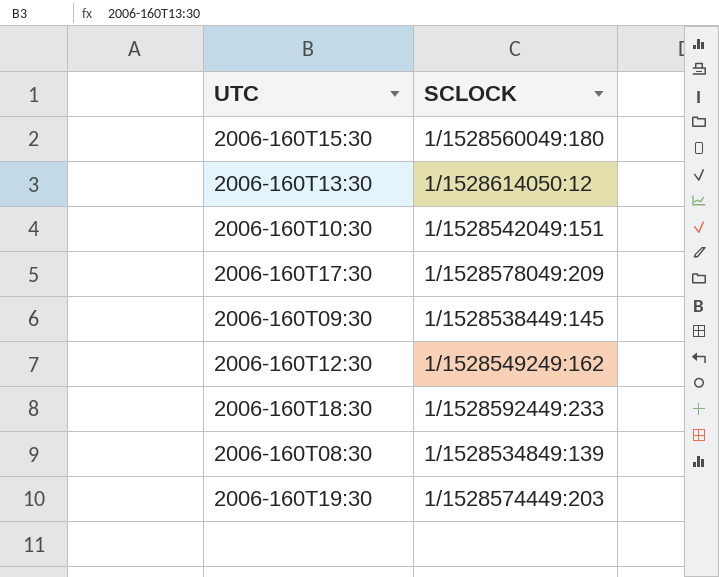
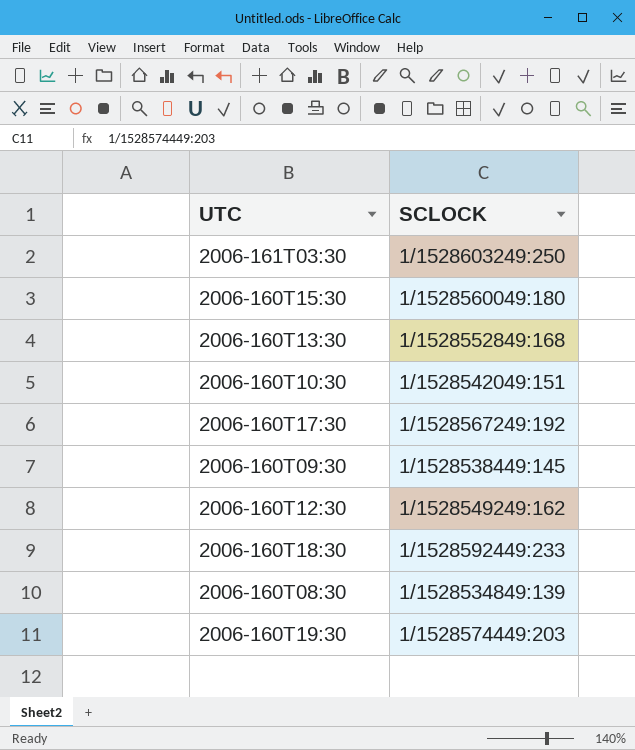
row 2006-161T03:30: none -> 1/1528603249:250
2006-160T13:30 | SCLOCK: 1/1528614050:12 -> 1/1528552849:168
2006-160T17:30 | SCLOCK: 1/1528578049:209 -> 1/1528567249:192

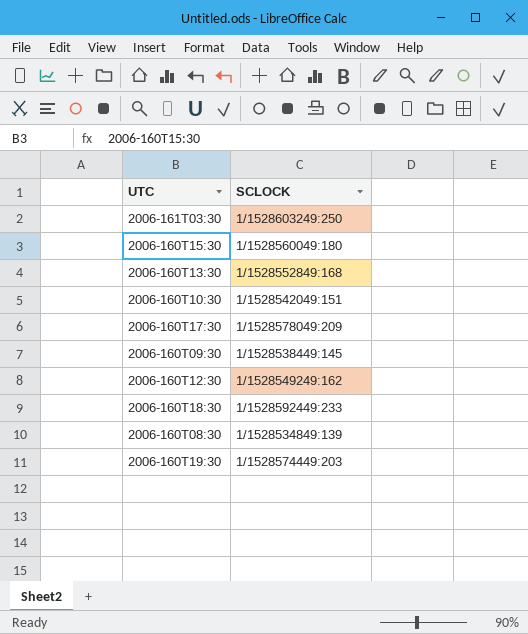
2006-160T17:30 | SCLOCK: 1/1528567249:192 -> 1/1528578049:209

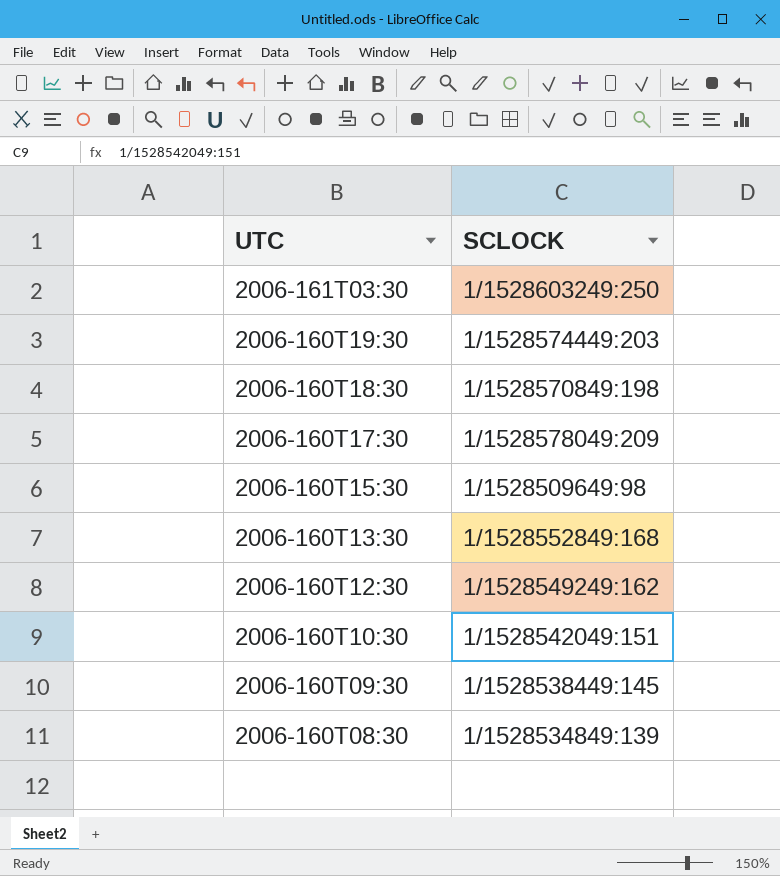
row order: none -> UTC descending
2006-160T18:30 | SCLOCK: 1/1528592449:233 -> 1/1528570849:198
2006-160T15:30 | SCLOCK: 1/1528560049:180 -> 1/1528509649:98

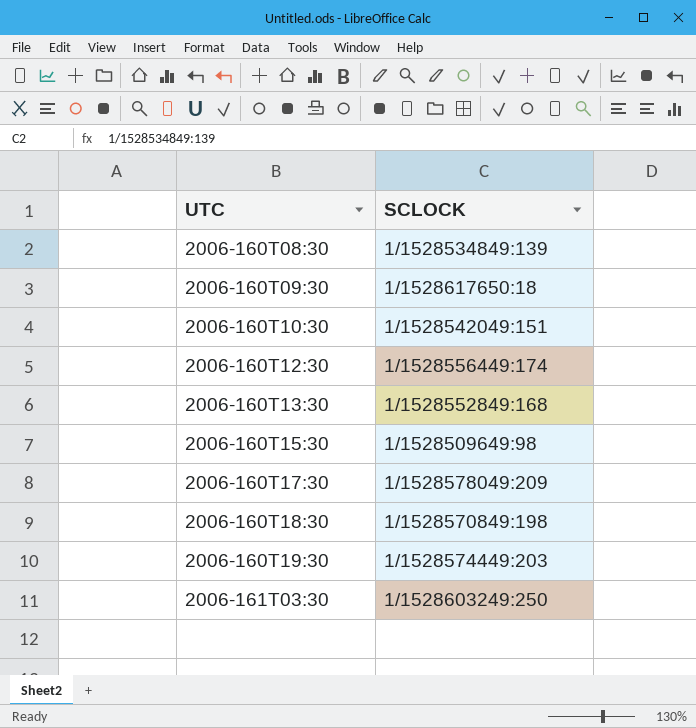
row order: UTC descending -> UTC ascending
2006-160T09:30 | SCLOCK: 1/1528538449:145 -> 1/1528617650:18
2006-160T12:30 | SCLOCK: 1/1528549249:162 -> 1/1528556449:174

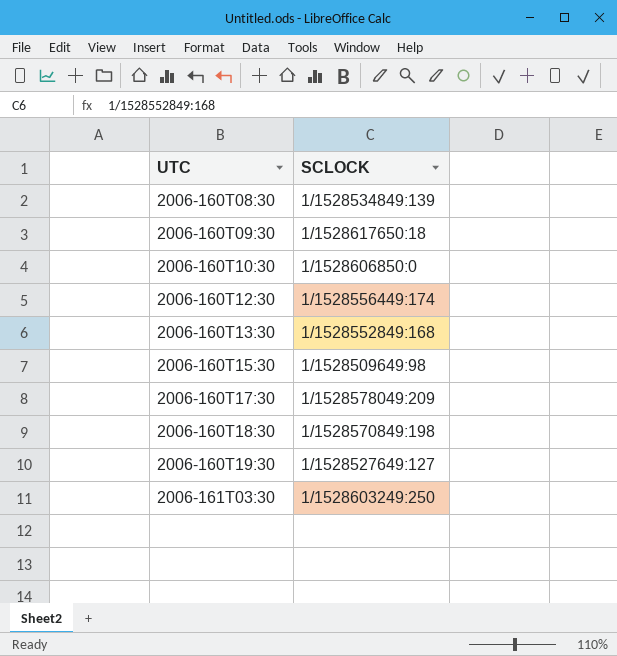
2006-160T10:30 | SCLOCK: 1/1528542049:151 -> 1/1528606850:0
2006-160T19:30 | SCLOCK: 1/1528574449:203 -> 1/1528527649:127

